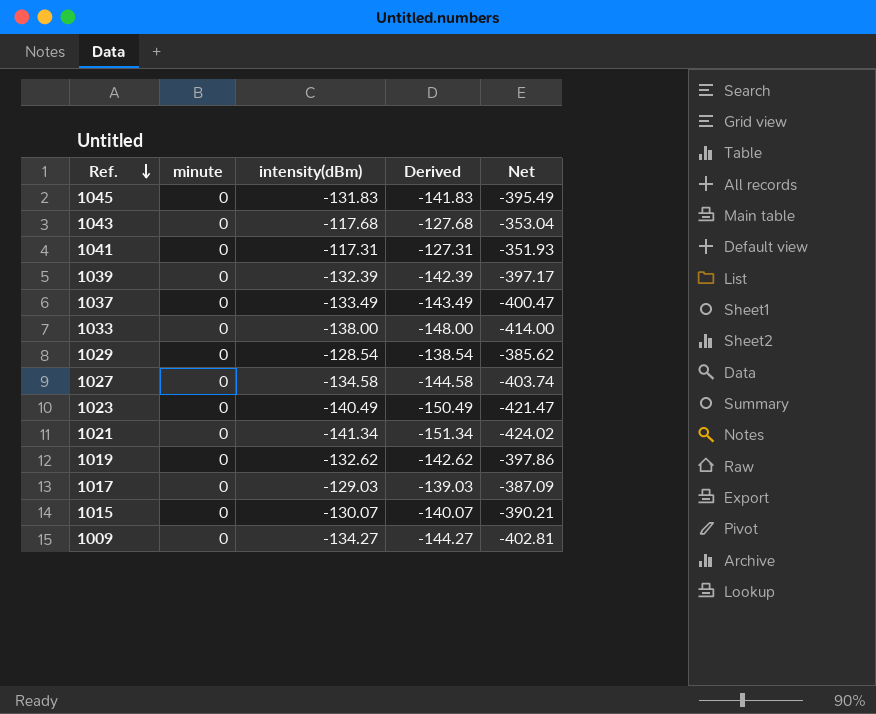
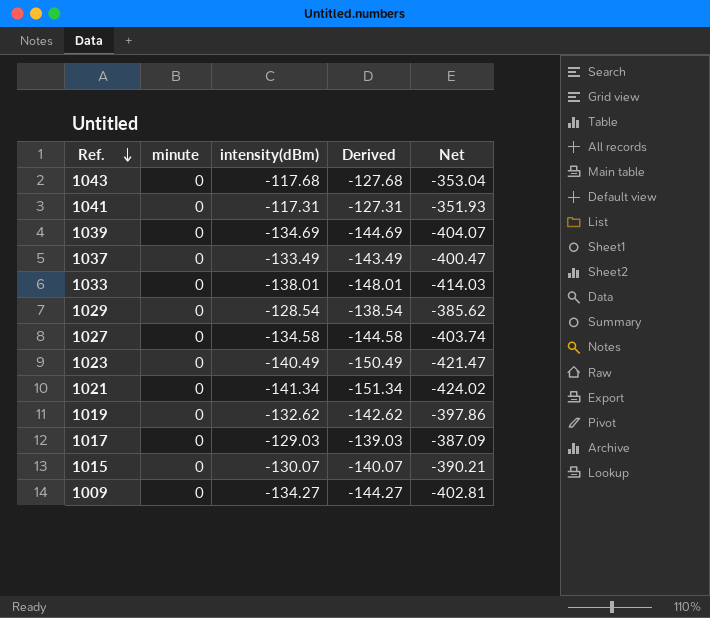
row 1045: 0 | -131.83 | -141.83 | -395.49 -> none
1039 | intensity(dBm): -132.39 -> -134.69
1039 | Derived: -142.39 -> -144.69
1039 | Net: -397.17 -> -404.07
1033 | intensity(dBm): -138.00 -> -138.01
1033 | Derived: -148.00 -> -148.01
1033 | Net: -414.00 -> -414.03

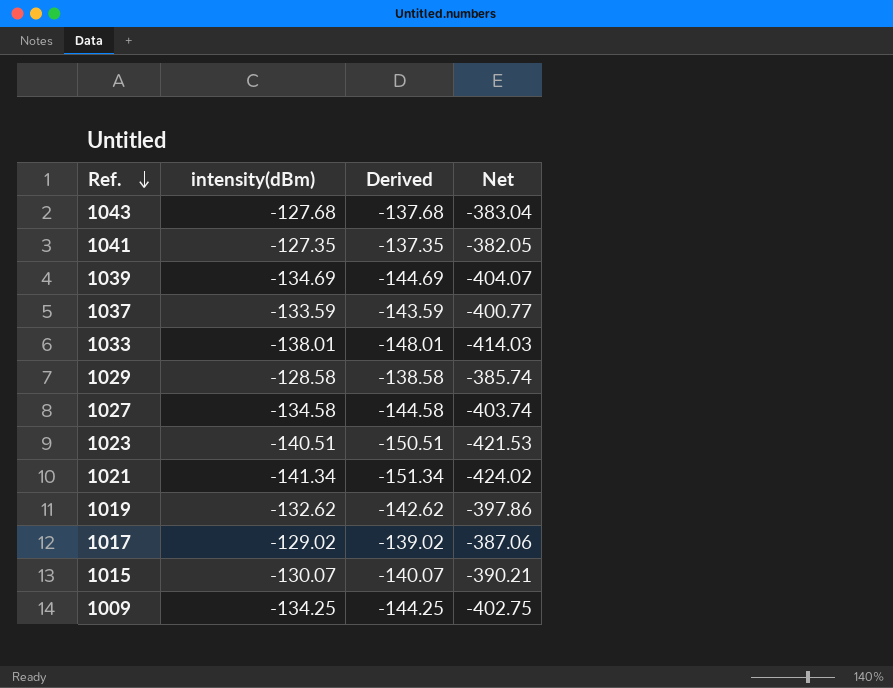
column minute | position: 2 -> none
1043 | intensity(dBm): -117.68 -> -127.68
1043 | Derived: -127.68 -> -137.68
1043 | Net: -353.04 -> -383.04
1041 | intensity(dBm): -117.31 -> -127.35
1041 | Derived: -127.31 -> -137.35
1041 | Net: -351.93 -> -382.05
1037 | intensity(dBm): -133.49 -> -133.59
1037 | Derived: -143.49 -> -143.59
1037 | Net: -400.47 -> -400.77
1029 | intensity(dBm): -128.54 -> -128.58
1029 | Derived: -138.54 -> -138.58
1029 | Net: -385.62 -> -385.74
1023 | intensity(dBm): -140.49 -> -140.51
1023 | Derived: -150.49 -> -150.51
1023 | Net: -421.47 -> -421.53
1017 | intensity(dBm): -129.03 -> -129.02
1017 | Derived: -139.03 -> -139.02
1017 | Net: -387.09 -> -387.06
1009 | intensity(dBm): -134.27 -> -134.25
1009 | Derived: -144.27 -> -144.25
1009 | Net: -402.81 -> -402.75

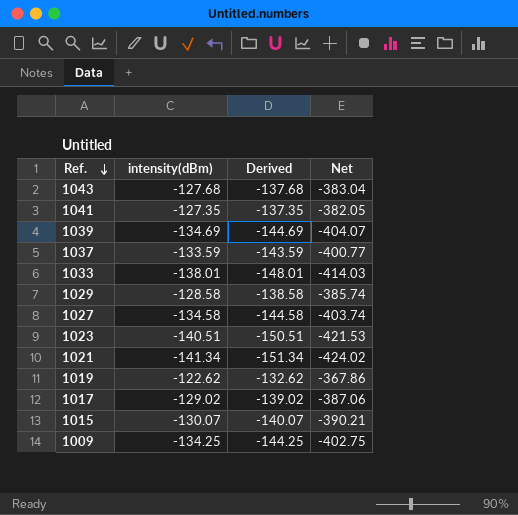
1019 | intensity(dBm): -132.62 -> -122.62
1019 | Derived: -142.62 -> -132.62
1019 | Net: -397.86 -> -367.86

